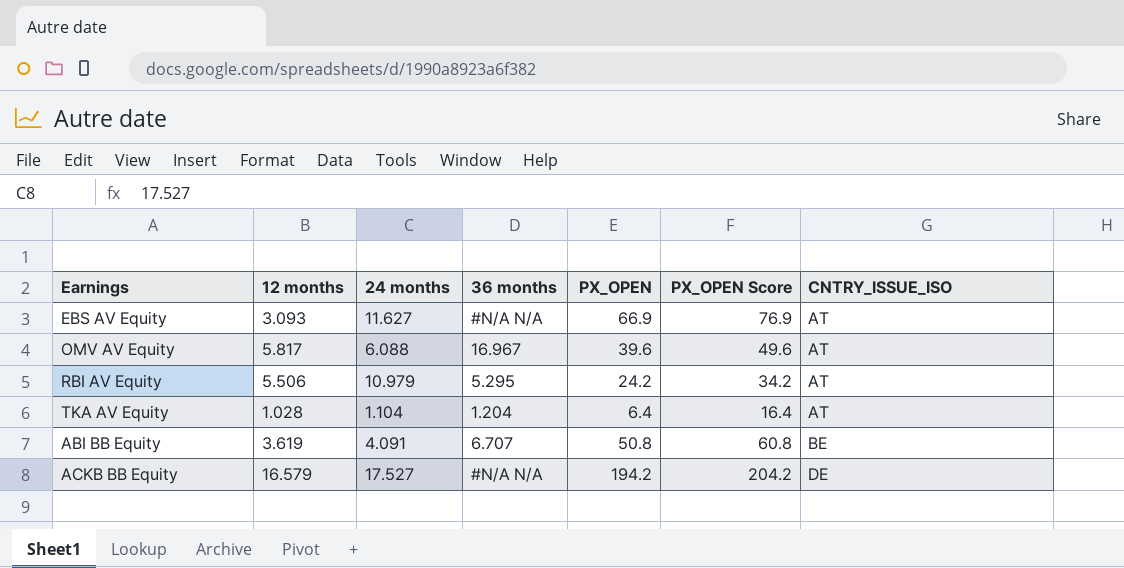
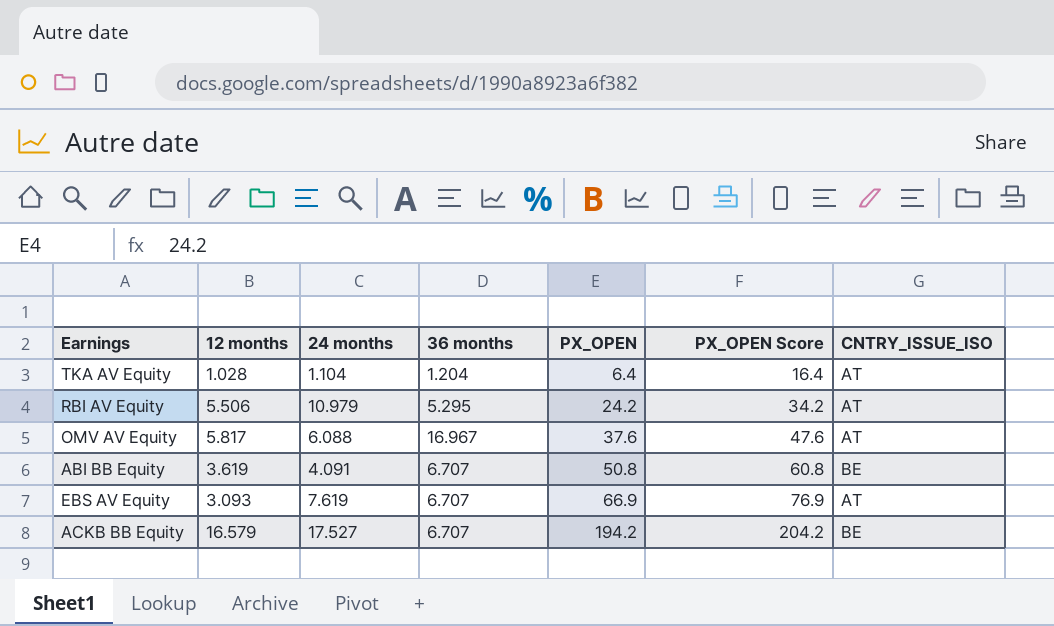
row order: CNTRY_ISSUE_ISO ascending -> PX_OPEN ascending
OMV AV Equity | PX_OPEN: 39.6 -> 37.6
OMV AV Equity | PX_OPEN Score: 49.6 -> 47.6
EBS AV Equity | 24 months: 11.627 -> 7.619
EBS AV Equity | 36 months: #N/A N/A -> 6.707
ACKB BB Equity | 36 months: #N/A N/A -> 6.707
ACKB BB Equity | CNTRY_ISSUE_ISO: DE -> BE

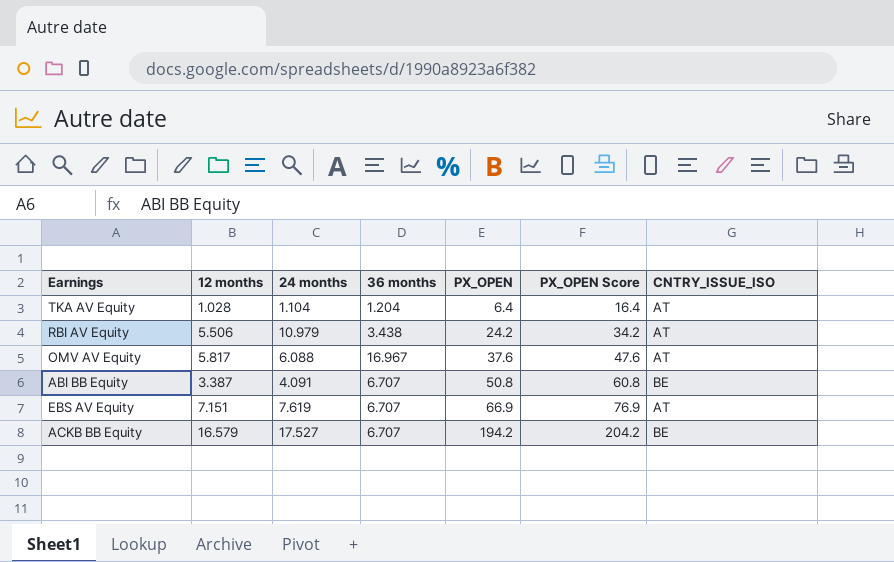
RBI AV Equity | 36 months: 5.295 -> 3.438
ABI BB Equity | 12 months: 3.619 -> 3.387
EBS AV Equity | 12 months: 3.093 -> 7.151

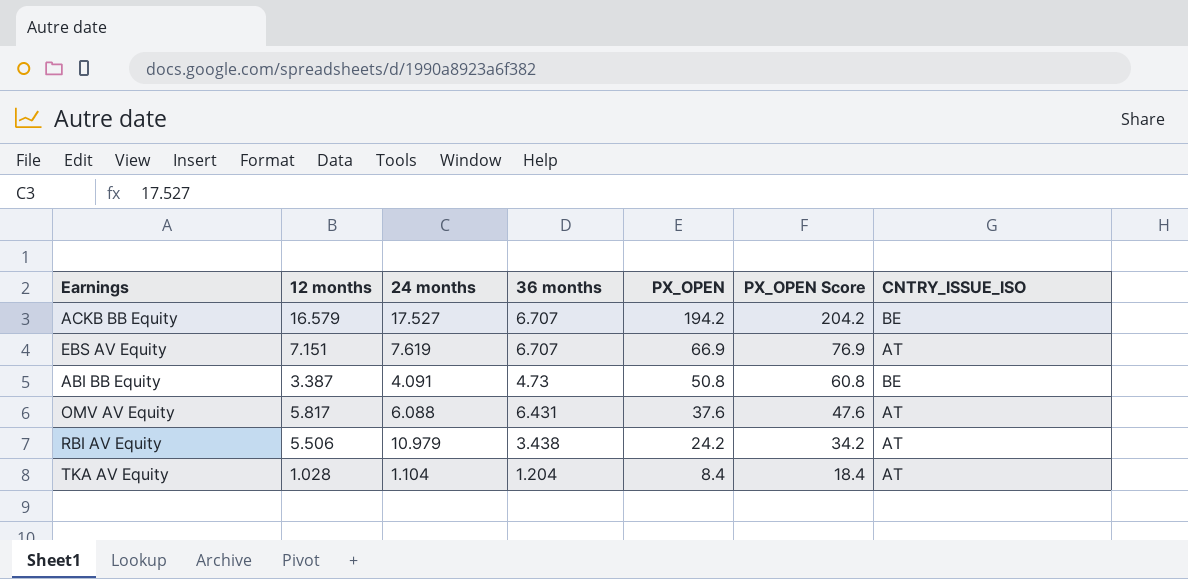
row order: PX_OPEN ascending -> PX_OPEN descending
ABI BB Equity | 36 months: 6.707 -> 4.73
OMV AV Equity | 36 months: 16.967 -> 6.431
TKA AV Equity | PX_OPEN: 6.4 -> 8.4
TKA AV Equity | PX_OPEN Score: 16.4 -> 18.4

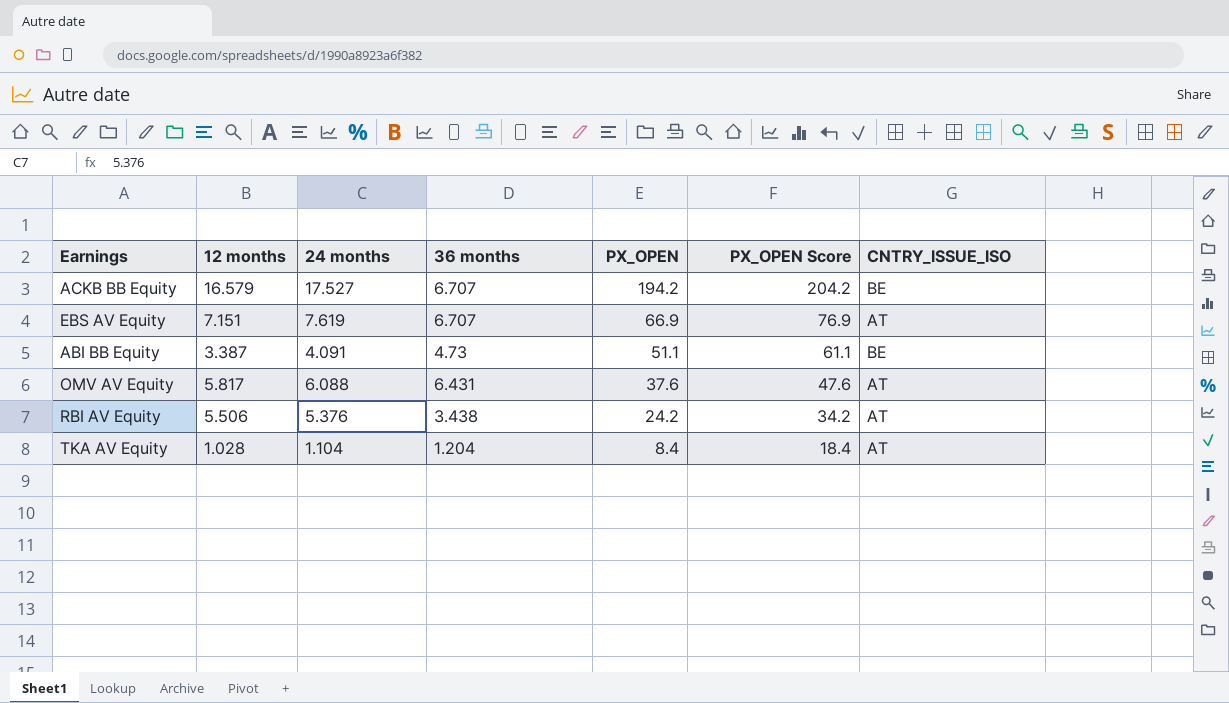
ABI BB Equity | PX_OPEN: 50.8 -> 51.1
ABI BB Equity | PX_OPEN Score: 60.8 -> 61.1
RBI AV Equity | 24 months: 10.979 -> 5.376

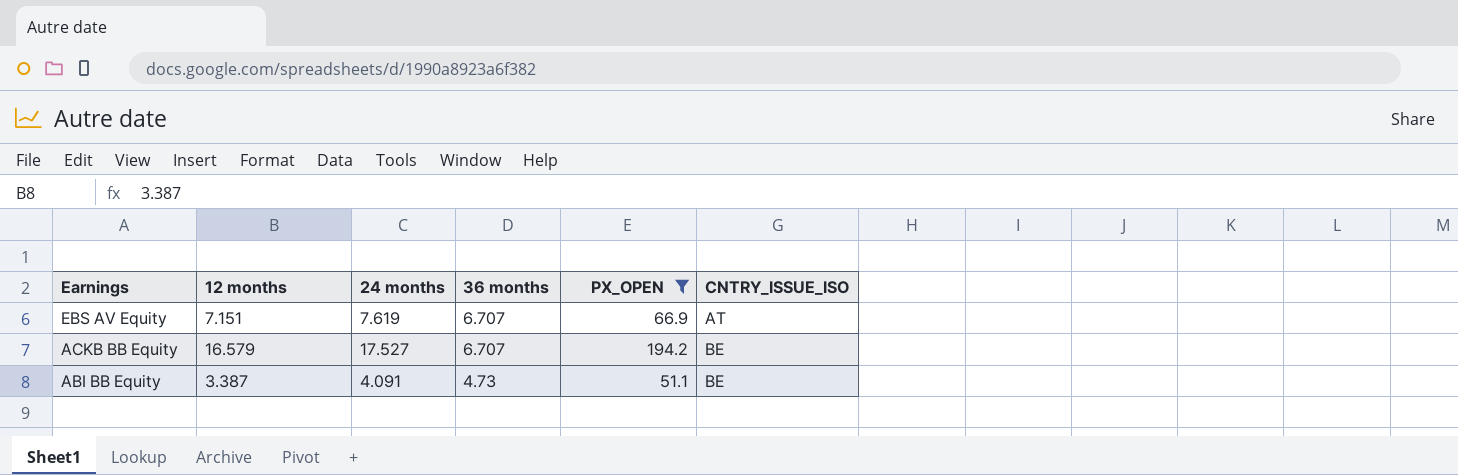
filter: none -> PX_OPEN >= 51.1
row order: PX_OPEN descending -> Earnings descending
column PX_OPEN Score | formula: [PX_OPEN] + 10 -> none

